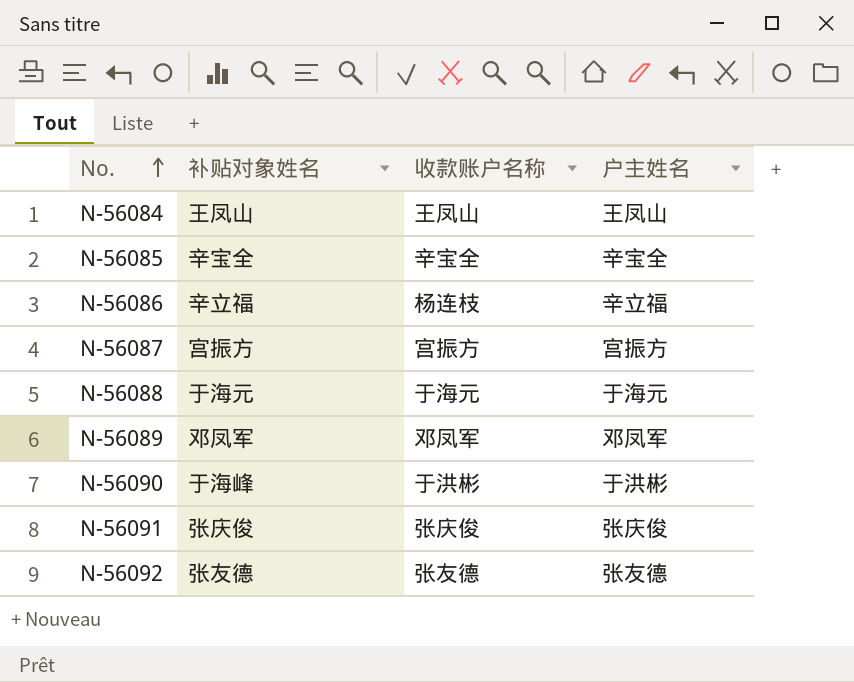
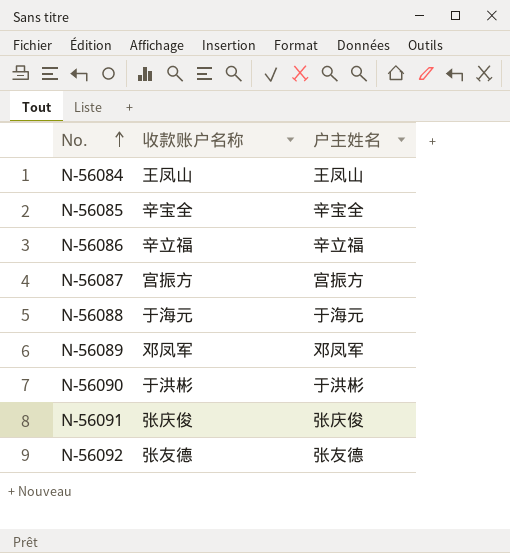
column 补贴对象姓名 | position: 2 -> none
N-56086 | 收款账户名称: 杨连枝 -> 辛立福

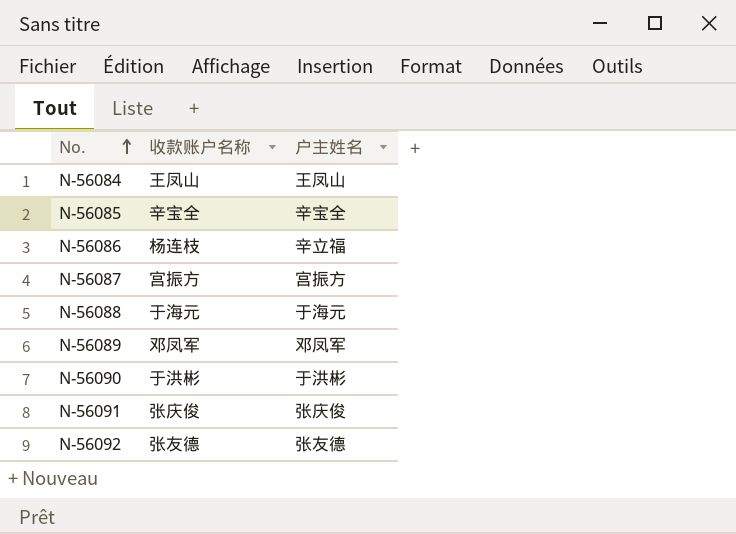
N-56086 | 收款账户名称: 辛立福 -> 杨连枝

